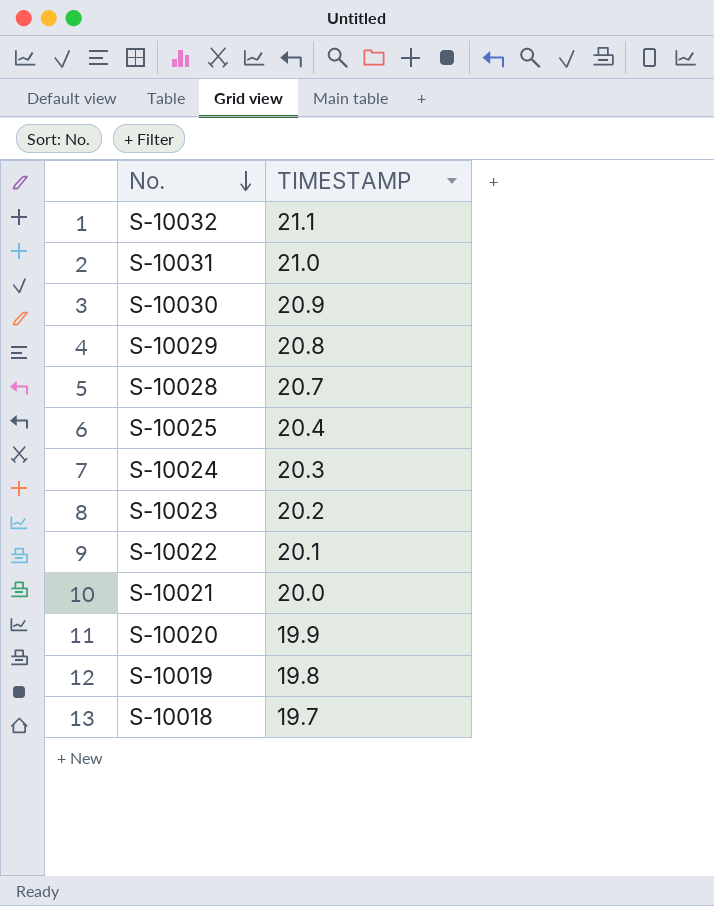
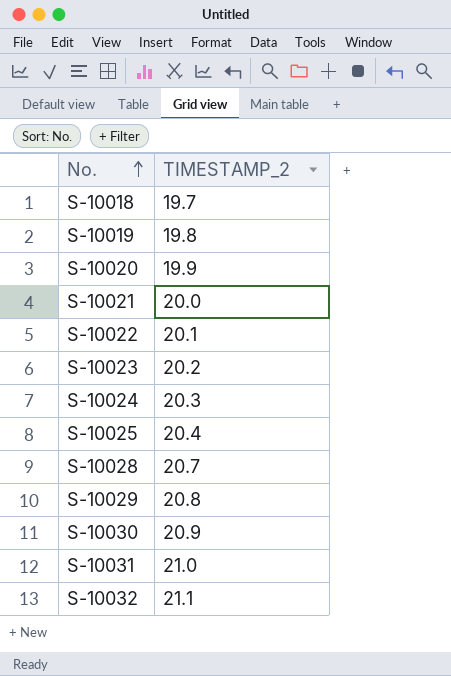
row order: No. descending -> No. ascending
column name: TIMESTAMP -> TIMESTAMP_2

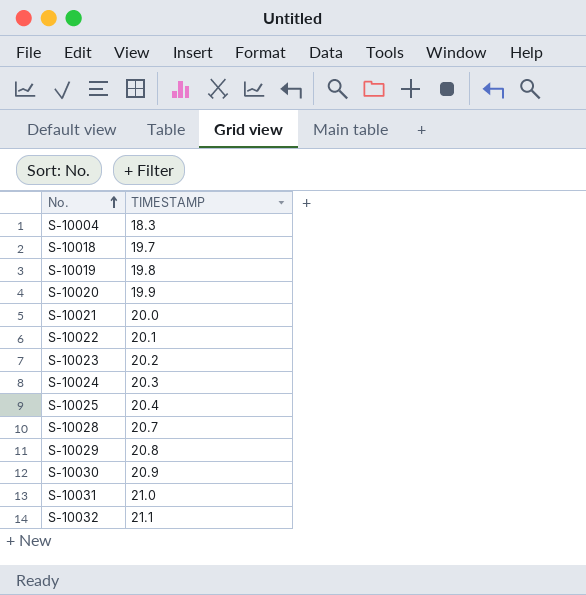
column name: TIMESTAMP_2 -> TIMESTAMP
row S-10004: none -> 18.3

